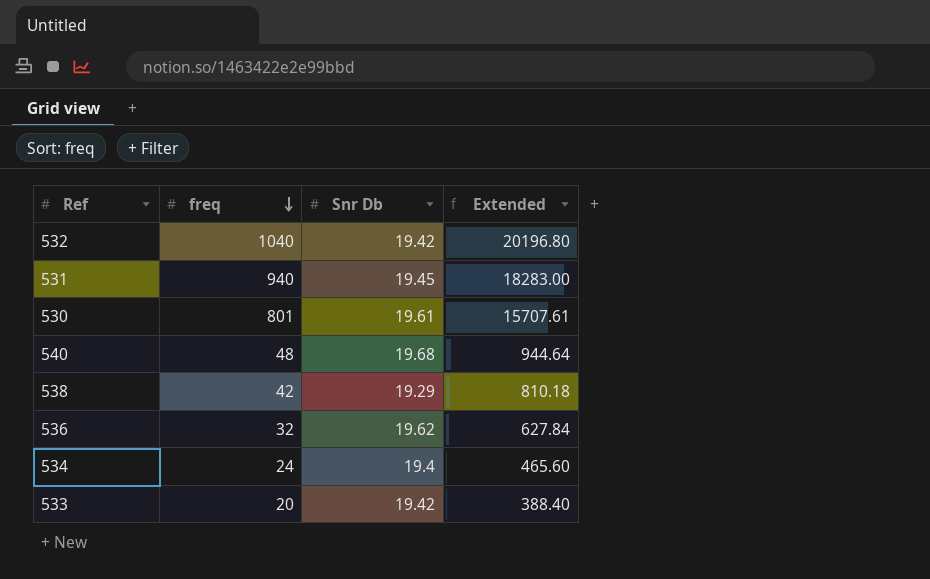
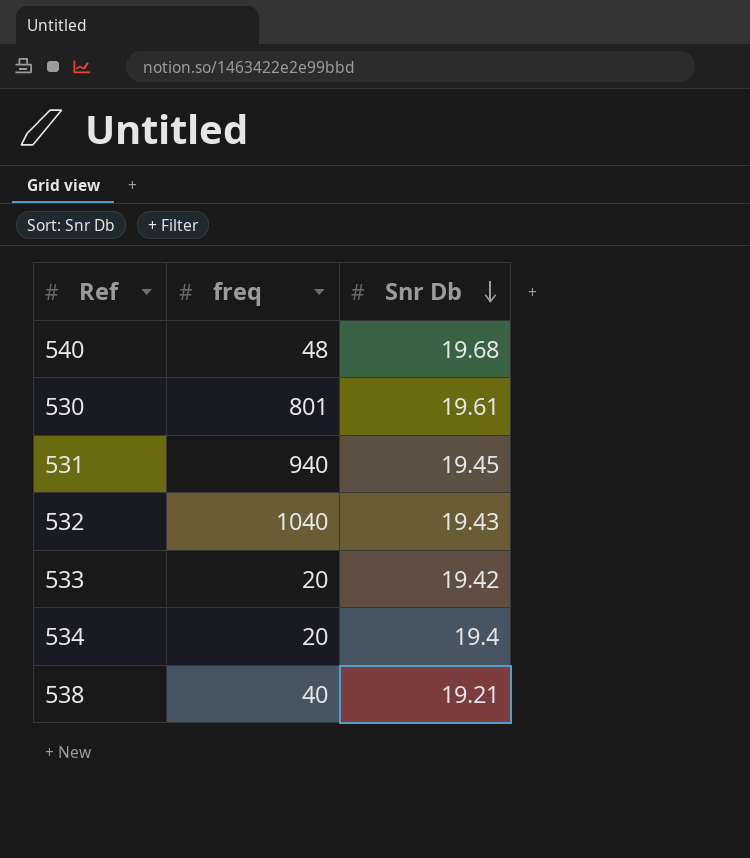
row order: freq descending -> Snr Db descending
column Extended | formula: [freq] * [Snr Db] -> none
row 536: 32 | 19.62 | 627.84 -> none
532 | Snr Db: 19.42 -> 19.43
534 | freq: 24 -> 20
538 | freq: 42 -> 40
538 | Snr Db: 19.29 -> 19.21

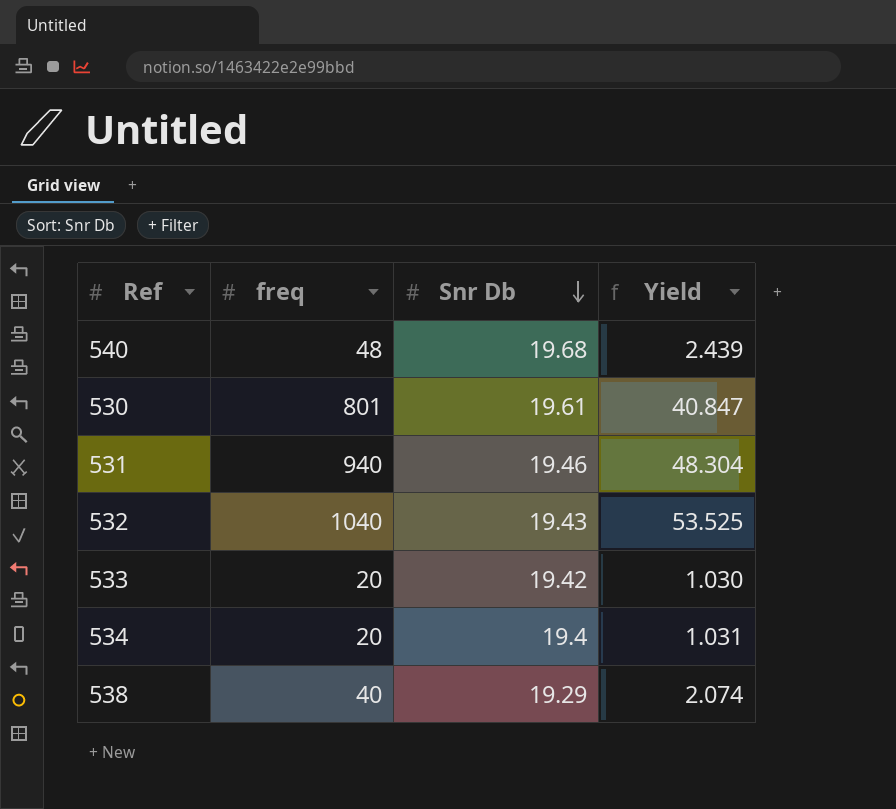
column Yield | formula: none -> [freq] / [Snr Db]
531 | Snr Db: 19.45 -> 19.46
538 | Snr Db: 19.21 -> 19.29

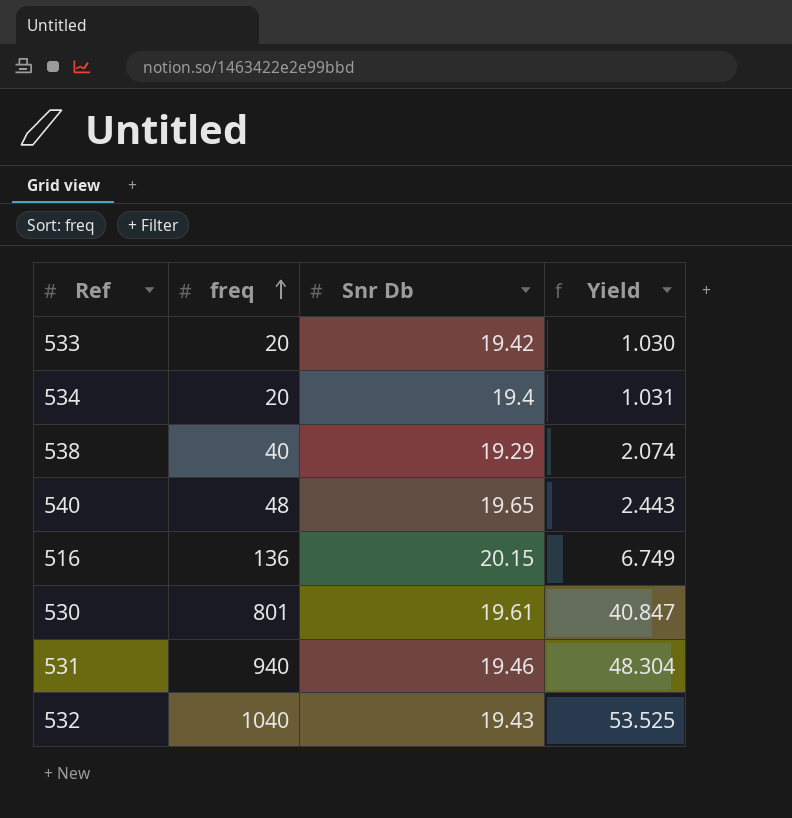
row order: Snr Db descending -> freq ascending
540 | Snr Db: 19.68 -> 19.65
540 | Yield: 2.439 -> 2.443
row 516: none -> 136 | 20.15 | 6.749

